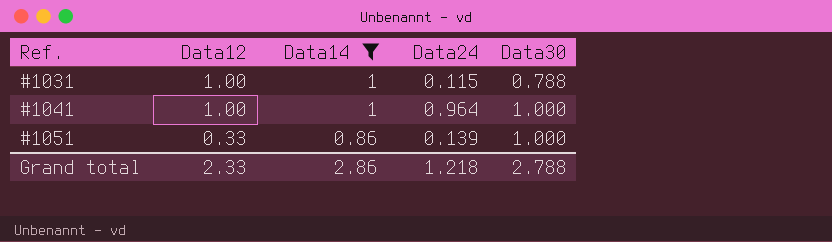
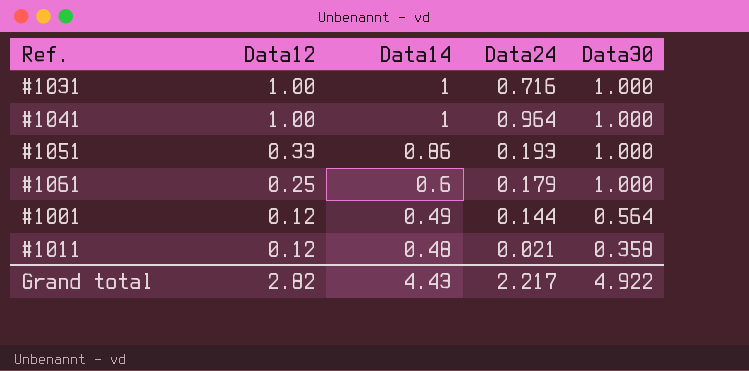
filter: Data14 >= 0.86 -> none
#1031 | Data24: 0.115 -> 0.716
#1031 | Data30: 0.788 -> 1.000
#1051 | Data24: 0.139 -> 0.193
Grand total | Data12: 2.33 -> 2.82
Grand total | Data14: 2.86 -> 4.43
Grand total | Data24: 1.218 -> 2.217
Grand total | Data30: 2.788 -> 4.922

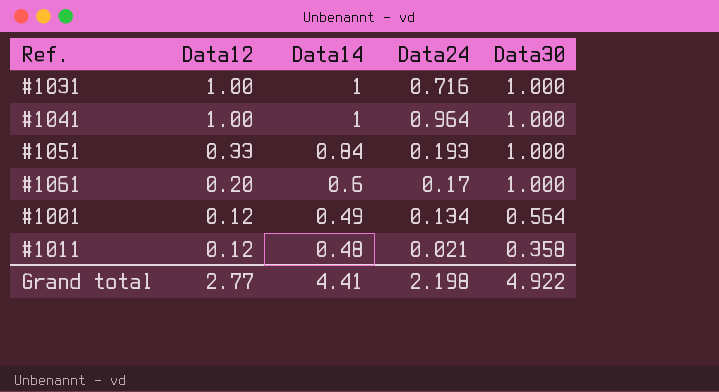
#1051 | Data14: 0.86 -> 0.84
#1061 | Data12: 0.25 -> 0.20
#1061 | Data24: 0.179 -> 0.17
#1001 | Data24: 0.144 -> 0.134
Grand total | Data12: 2.82 -> 2.77
Grand total | Data14: 4.43 -> 4.41
Grand total | Data24: 2.217 -> 2.198

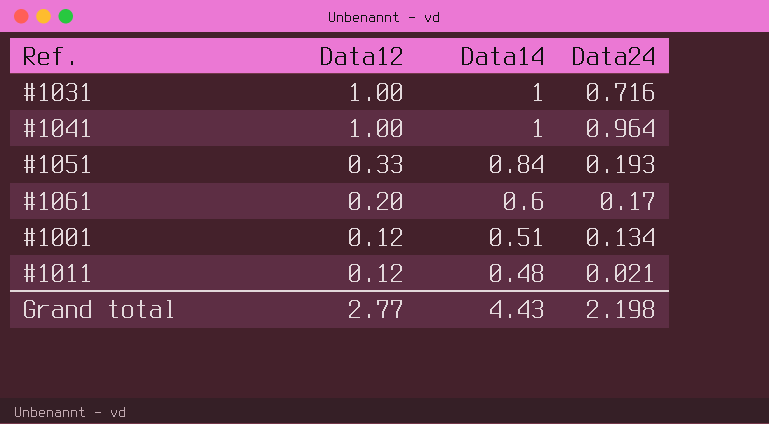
column Data30 | position: 5 -> none
#1001 | Data14: 0.49 -> 0.51
Grand total | Data14: 4.41 -> 4.43

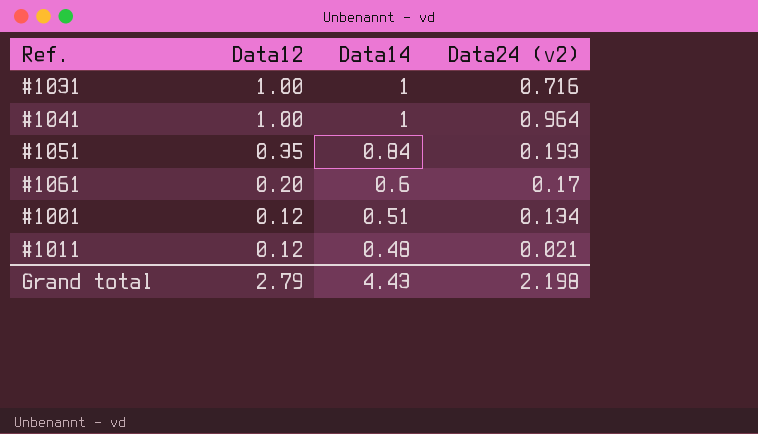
column name: Data24 -> Data24 (v2)
#1051 | Data12: 0.33 -> 0.35
Grand total | Data12: 2.77 -> 2.79

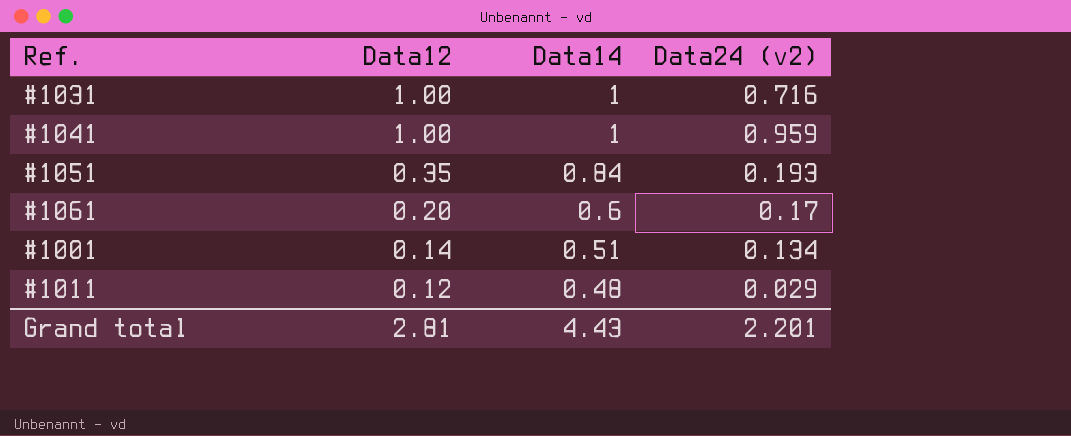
#1041 | Data24 (v2): 0.964 -> 0.959
#1001 | Data12: 0.12 -> 0.14
#1011 | Data24 (v2): 0.021 -> 0.029
Grand total | Data12: 2.79 -> 2.81
Grand total | Data24 (v2): 2.198 -> 2.201

